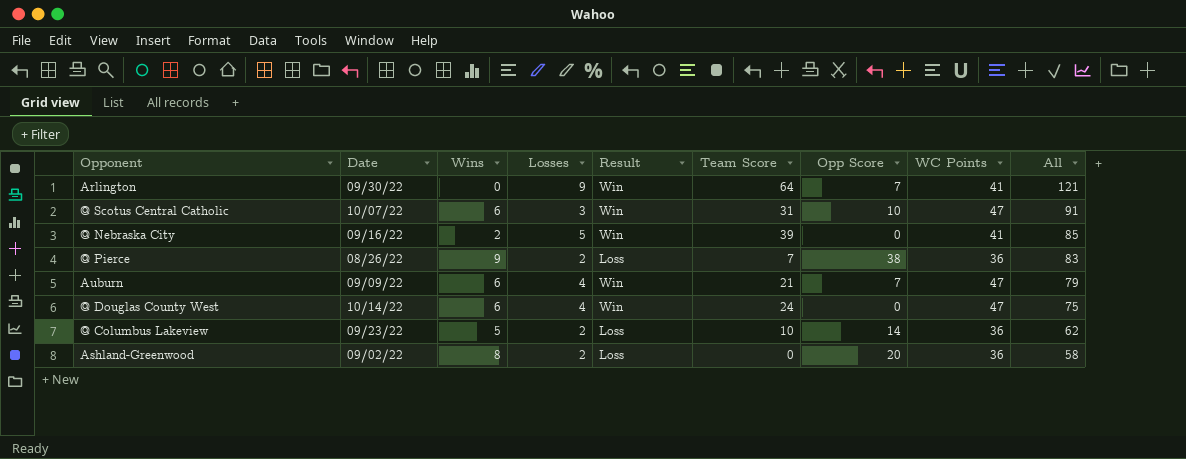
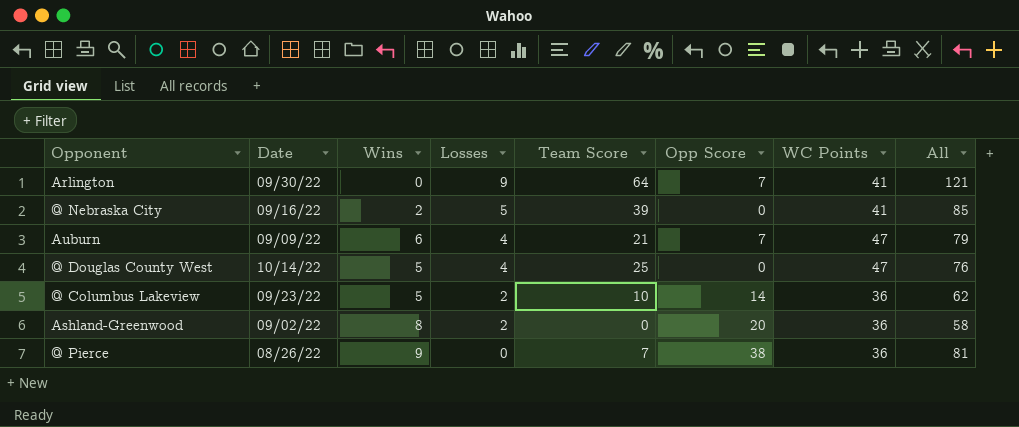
row order: All descending -> Losses descending
column Result | position: 5 -> none
row @ Scotus Central Catholic: 10/07/22 | 6 | 3 | Win | 31 | 10 | 47 | 91 -> none
@ Douglas County West | Wins: 6 -> 5
@ Douglas County West | Team Score: 24 -> 25
@ Douglas County West | All: 75 -> 76
@ Pierce | Losses: 2 -> 0
@ Pierce | All: 83 -> 81

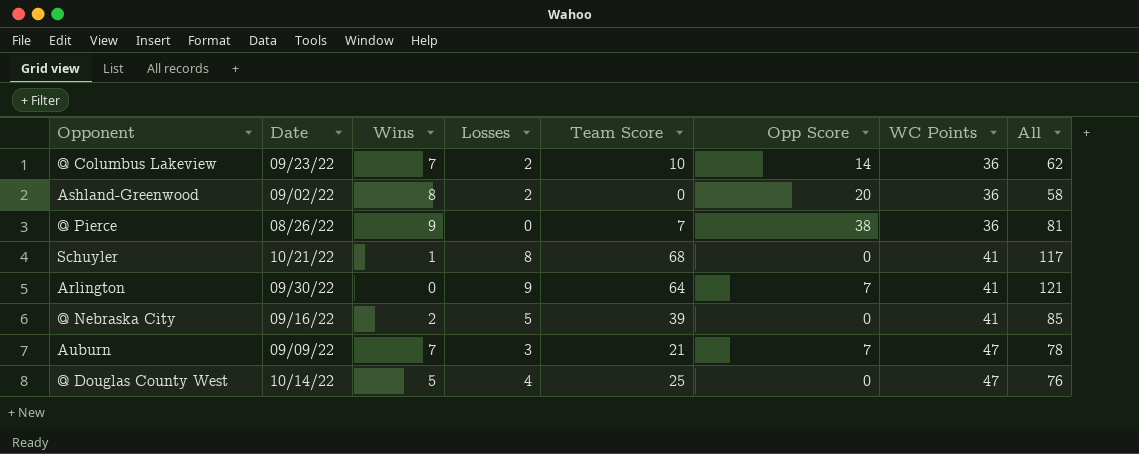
row order: Losses descending -> WC Points ascending
@ Columbus Lakeview | Wins: 5 -> 7
row Schuyler: none -> 10/21/22 | 1 | 8 | 68 | 0 | 41 | 117
Auburn | Wins: 6 -> 7
Auburn | Losses: 4 -> 3
Auburn | All: 79 -> 78

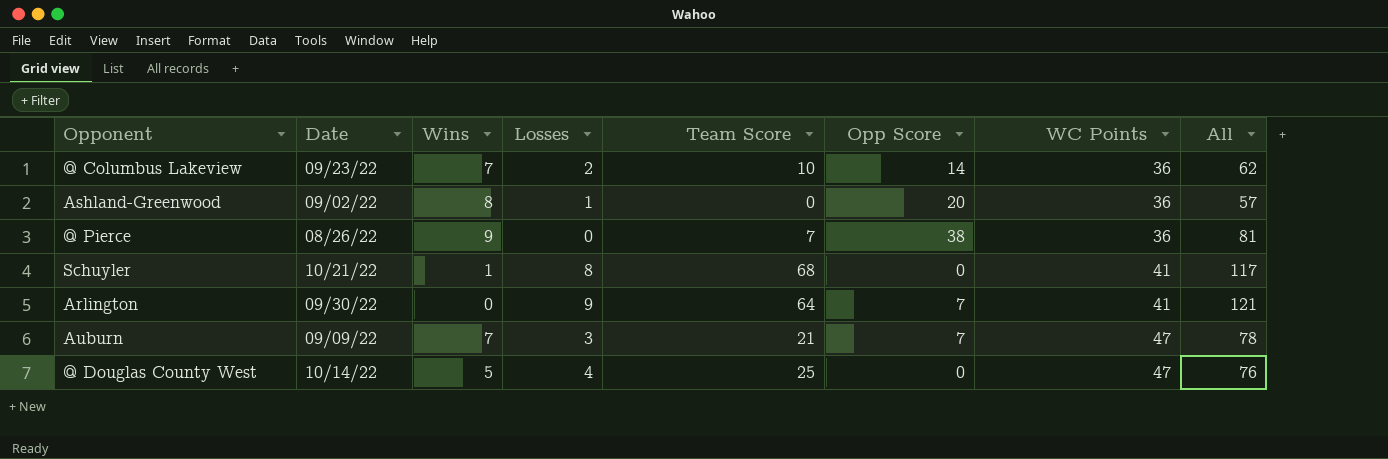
row @ Nebraska City: 09/16/22 | 2 | 5 | 39 | 0 | 41 | 85 -> none
Ashland-Greenwood | Losses: 2 -> 1
Ashland-Greenwood | All: 58 -> 57

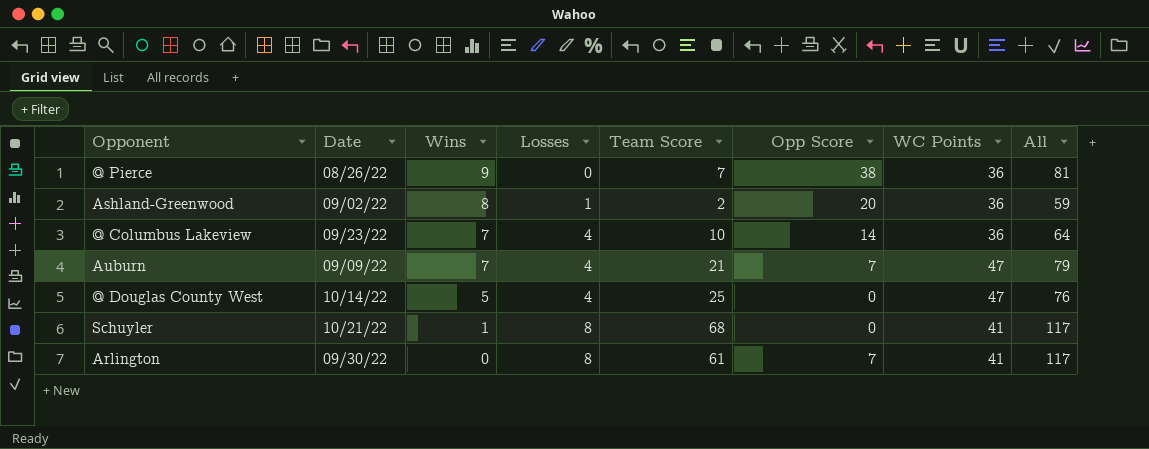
row order: WC Points ascending -> Wins descending
Ashland-Greenwood | Team Score: 0 -> 2
Ashland-Greenwood | All: 57 -> 59
@ Columbus Lakeview | Losses: 2 -> 4
@ Columbus Lakeview | All: 62 -> 64
Auburn | Losses: 3 -> 4
Auburn | All: 78 -> 79
Arlington | Losses: 9 -> 8
Arlington | Team Score: 64 -> 61
Arlington | All: 121 -> 117

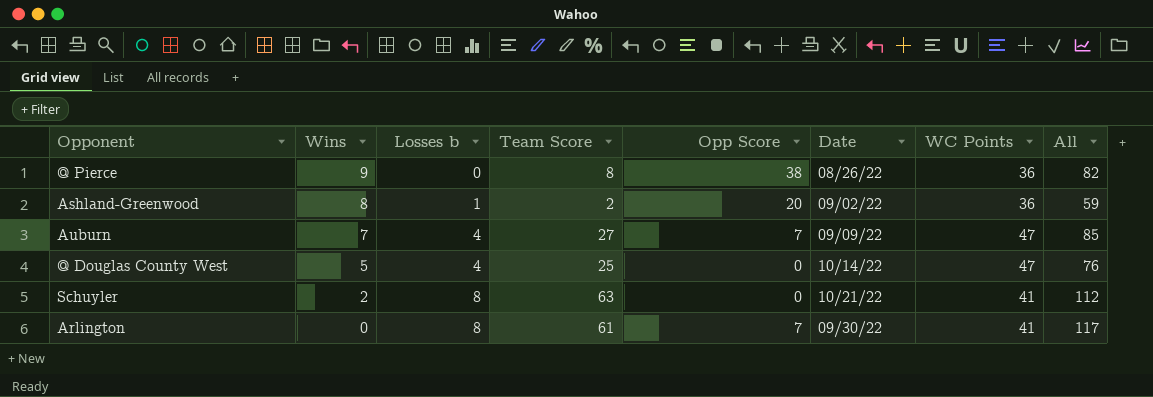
column name: Losses -> Losses b
column Date | position: 2 -> 6
row @ Columbus Lakeview: 09/23/22 | 7 | 4 | 10 | 14 | 36 | 64 -> none
@ Pierce | Team Score: 7 -> 8
@ Pierce | All: 81 -> 82
Auburn | Team Score: 21 -> 27
Auburn | All: 79 -> 85
Schuyler | Wins: 1 -> 2
Schuyler | Team Score: 68 -> 63
Schuyler | All: 117 -> 112

